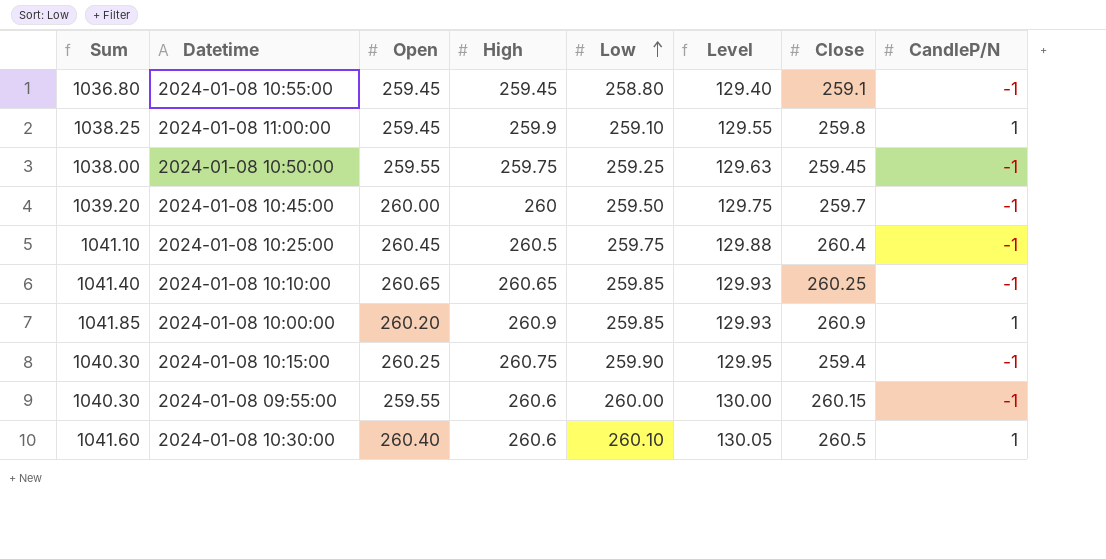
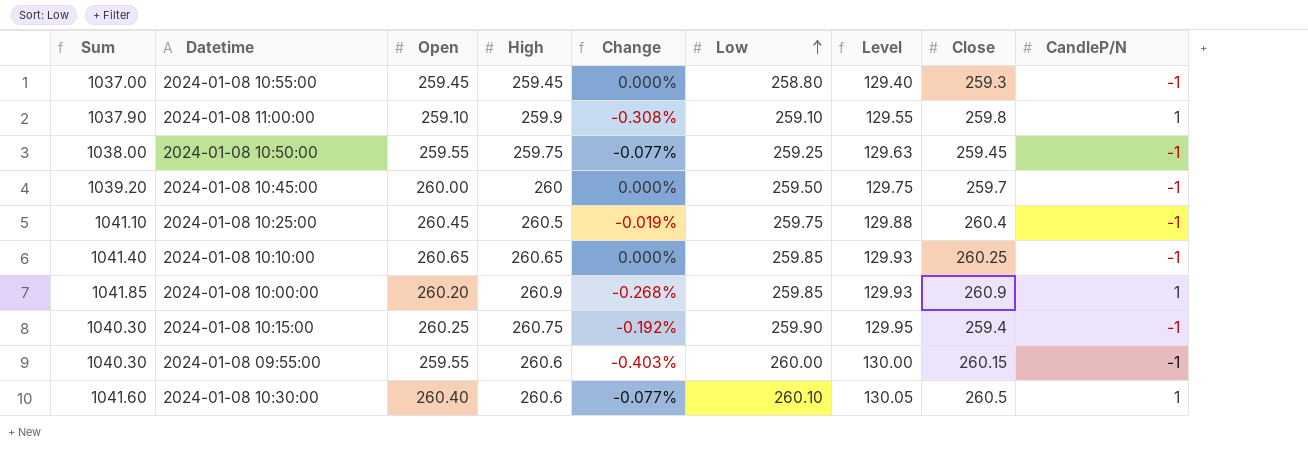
column Change | formula: none -> ([Open] - [High]) / [High]
2024-01-08 10:55:00 | Sum: 1036.80 -> 1037.00
2024-01-08 10:55:00 | Close: 259.1 -> 259.3
2024-01-08 11:00:00 | Sum: 1038.25 -> 1037.90
2024-01-08 11:00:00 | Open: 259.45 -> 259.10

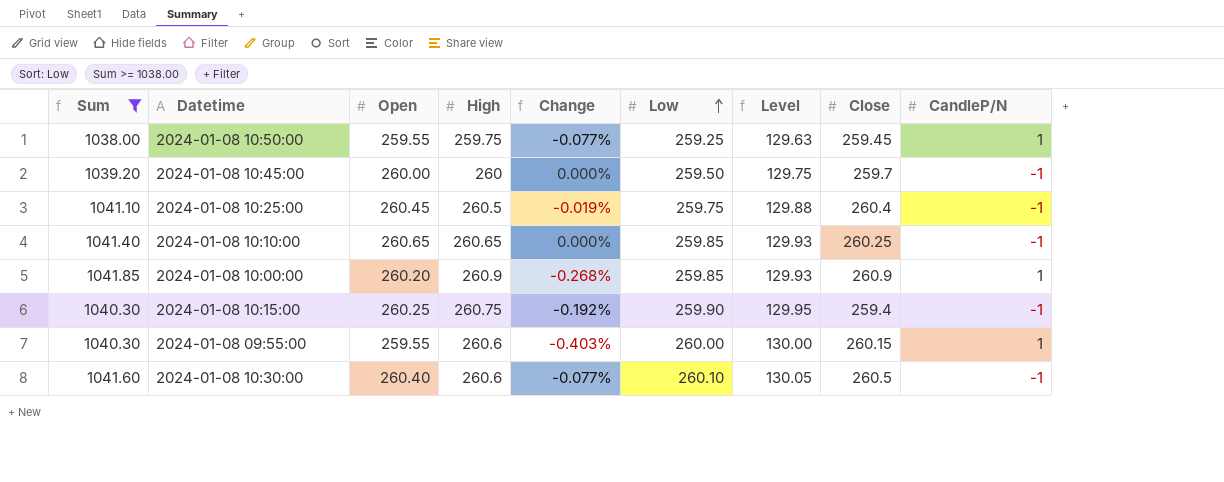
filter: none -> Sum >= 1038.00
2024-01-08 10:50:00 | CandleP/N: -1 -> 1
2024-01-08 09:55:00 | CandleP/N: -1 -> 1
2024-01-08 10:30:00 | CandleP/N: 1 -> -1

